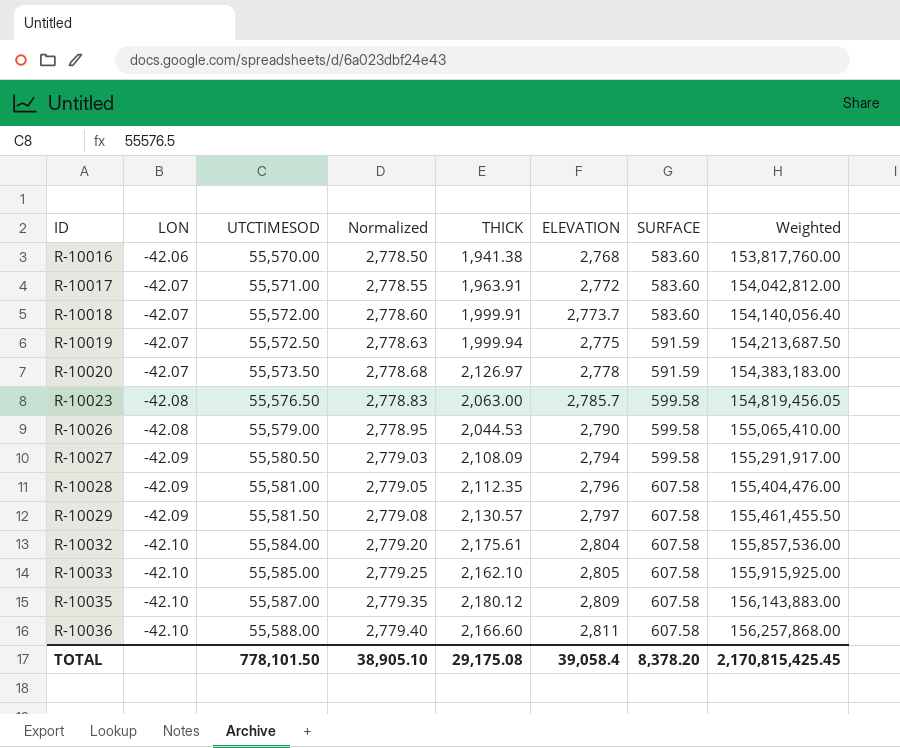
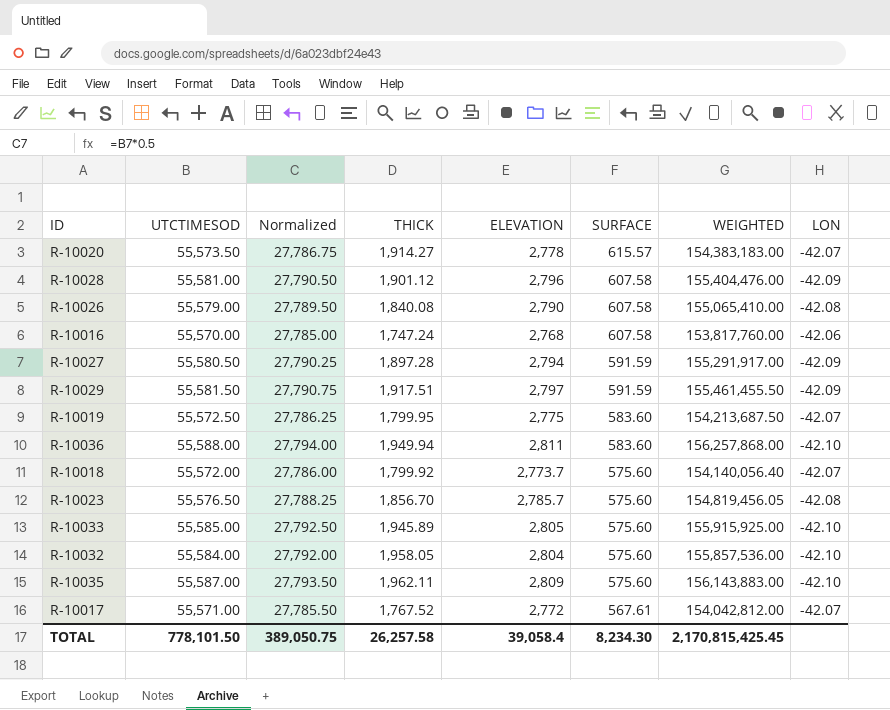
row order: ID ascending -> SURFACE descending
column Normalized | formula: [UTCTIMESOD] * 0.05 -> [UTCTIMESOD] * 0.5
column name: Weighted -> WEIGHTED
column LON | position: 2 -> 8
R-10020 | THICK: 2,126.97 -> 1,914.27
R-10020 | SURFACE: 591.59 -> 615.57
R-10028 | THICK: 2,112.35 -> 1,901.12
R-10026 | THICK: 2,044.53 -> 1,840.08
R-10026 | SURFACE: 599.58 -> 607.58
R-10016 | THICK: 1,941.38 -> 1,747.24
R-10016 | SURFACE: 583.60 -> 607.58
R-10027 | THICK: 2,108.09 -> 1,897.28
R-10027 | SURFACE: 599.58 -> 591.59
R-10029 | THICK: 2,130.57 -> 1,917.51
R-10029 | SURFACE: 607.58 -> 591.59
R-10019 | THICK: 1,999.94 -> 1,799.95
R-10019 | SURFACE: 591.59 -> 583.60
R-10036 | THICK: 2,166.60 -> 1,949.94
R-10036 | SURFACE: 607.58 -> 583.60
R-10018 | THICK: 1,999.91 -> 1,799.92
R-10018 | SURFACE: 583.60 -> 575.60
R-10023 | THICK: 2,063.00 -> 1,856.70
R-10023 | SURFACE: 599.58 -> 575.60
R-10033 | THICK: 2,162.10 -> 1,945.89
R-10033 | SURFACE: 607.58 -> 575.60
R-10032 | THICK: 2,175.61 -> 1,958.05
R-10032 | SURFACE: 607.58 -> 575.60
R-10035 | THICK: 2,180.12 -> 1,962.11
R-10035 | SURFACE: 607.58 -> 575.60
R-10017 | THICK: 1,963.91 -> 1,767.52
R-10017 | SURFACE: 583.60 -> 567.61
TOTAL | Normalized: 38,905.10 -> 389,050.75
TOTAL | THICK: 29,175.08 -> 26,257.58
TOTAL | SURFACE: 8,378.20 -> 8,234.30

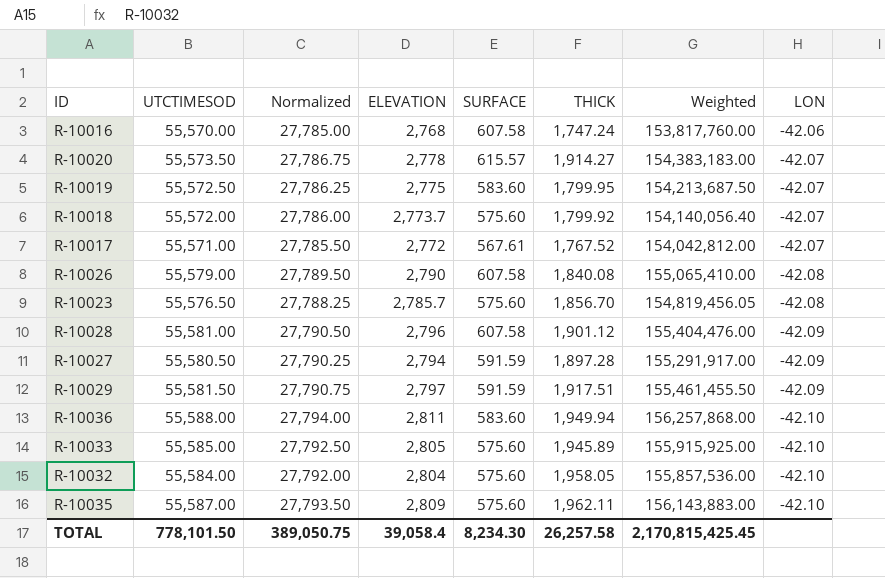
row order: SURFACE descending -> LON descending
column THICK | position: 4 -> 6
column name: WEIGHTED -> Weighted

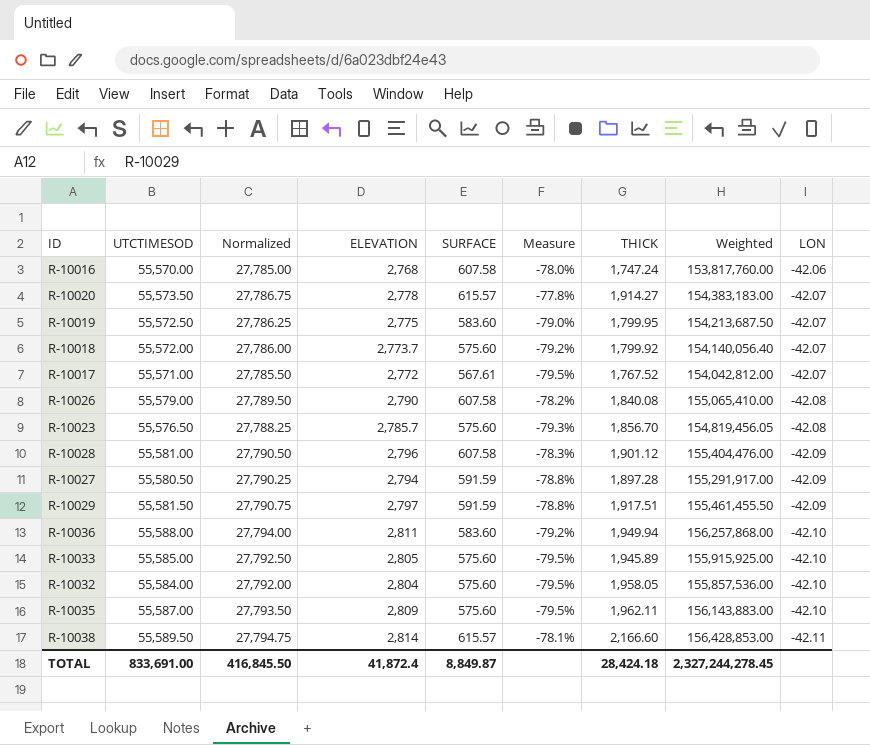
column Measure | formula: none -> ([SURFACE] - [ELEVATION]) / [ELEVATION]
row R-10038: none -> 55,589.50 | 27,794.75 | 2,814 | 615.57 | -78.1% | 2,166.60 | 156,428,853.00 | -42.11
TOTAL | UTCTIMESOD: 778,101.50 -> 833,691.00
TOTAL | Normalized: 389,050.75 -> 416,845.50
TOTAL | ELEVATION: 39,058.4 -> 41,872.4
TOTAL | SURFACE: 8,234.30 -> 8,849.87
TOTAL | THICK: 26,257.58 -> 28,424.18
TOTAL | Weighted: 2,170,815,425.45 -> 2,327,244,278.45

